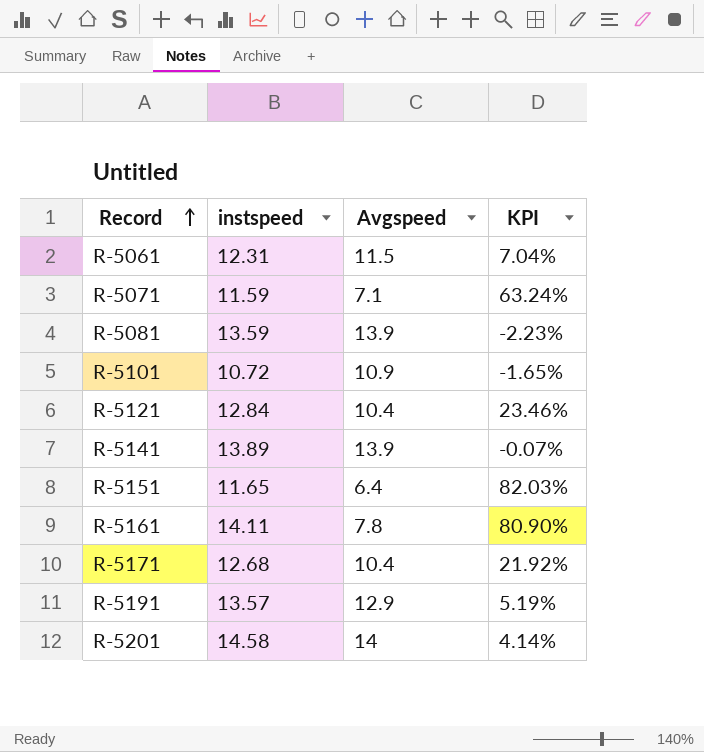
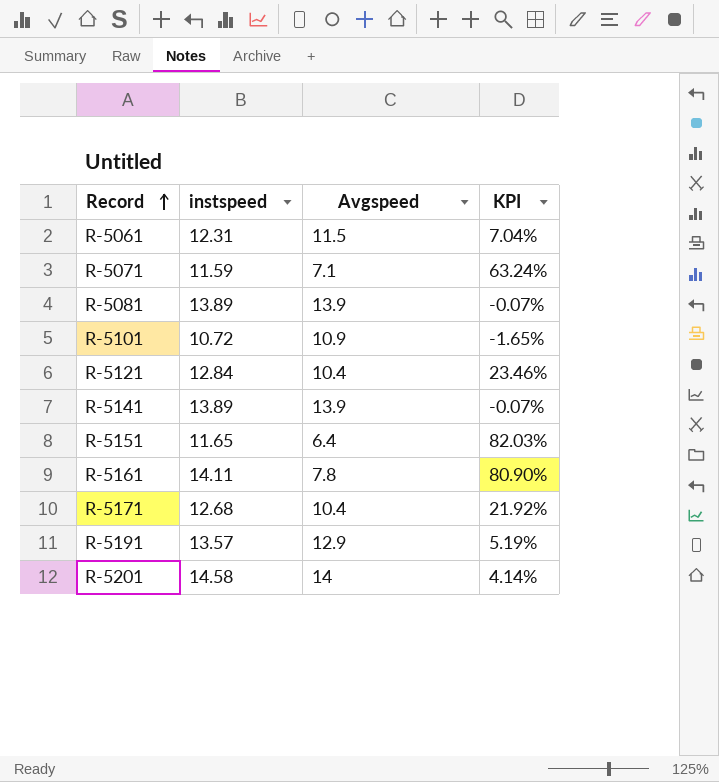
R-5081 | instspeed: 13.59 -> 13.89
R-5081 | KPI: -2.23% -> -0.07%

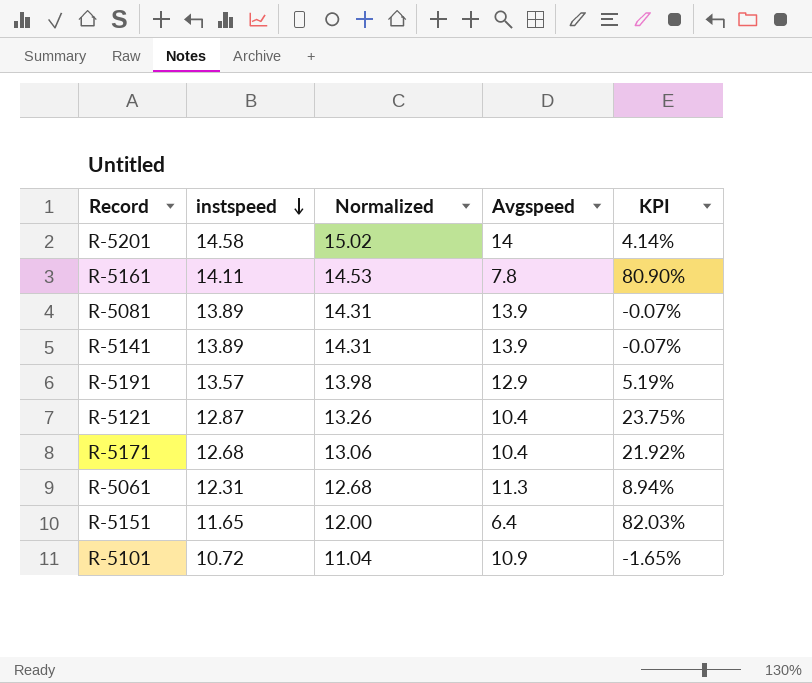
row order: Record ascending -> instspeed descending
column Normalized | formula: none -> [instspeed] * 1.03
row R-5071: 11.59 | 7.1 | 63.24% -> none
R-5121 | instspeed: 12.84 -> 12.87
R-5121 | KPI: 23.46% -> 23.75%
R-5061 | Avgspeed: 11.5 -> 11.3
R-5061 | KPI: 7.04% -> 8.94%

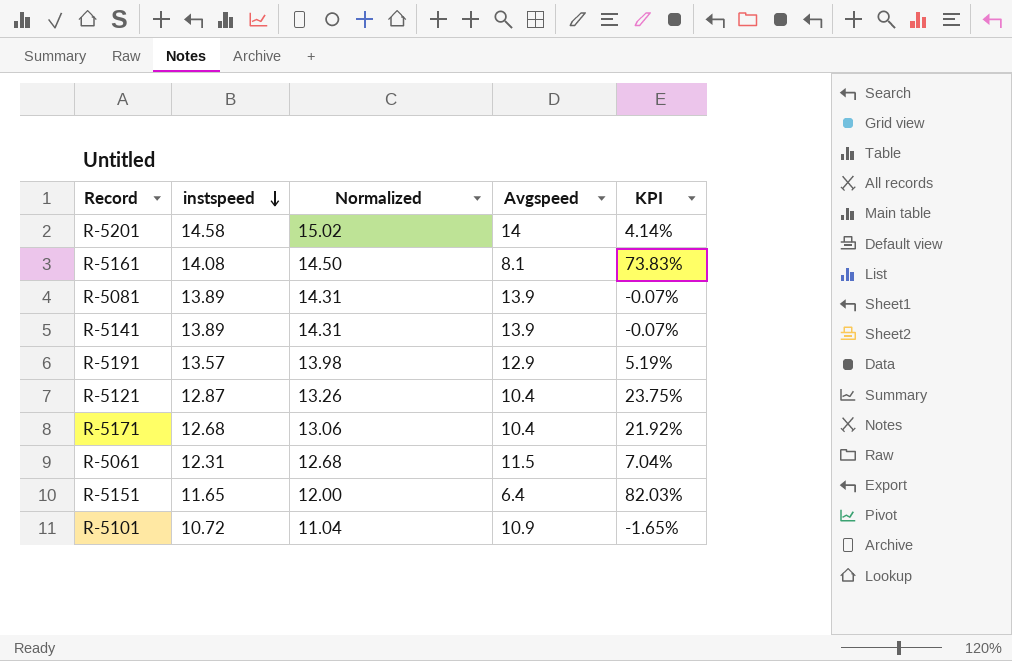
R-5161 | instspeed: 14.11 -> 14.08
R-5161 | Normalized: 14.53 -> 14.50
R-5161 | Avgspeed: 7.8 -> 8.1
R-5161 | KPI: 80.90% -> 73.83%
R-5061 | Avgspeed: 11.3 -> 11.5
R-5061 | KPI: 8.94% -> 7.04%

